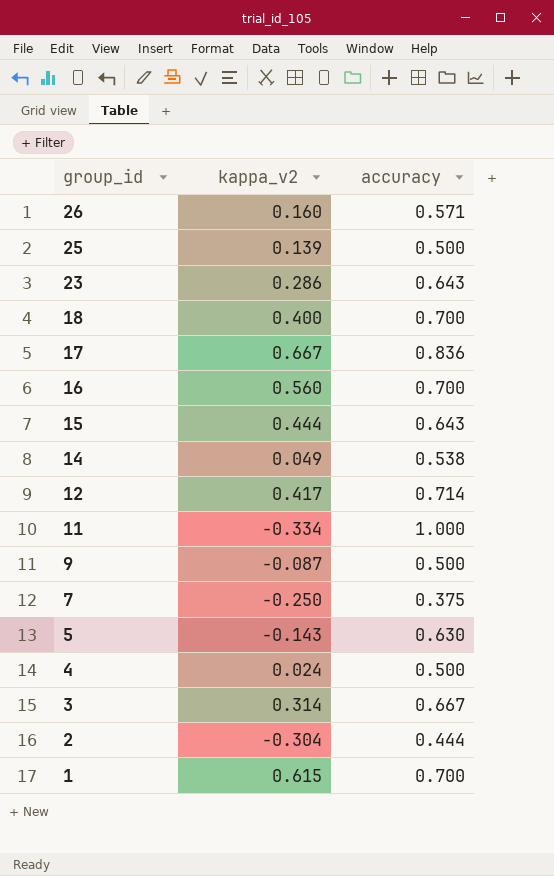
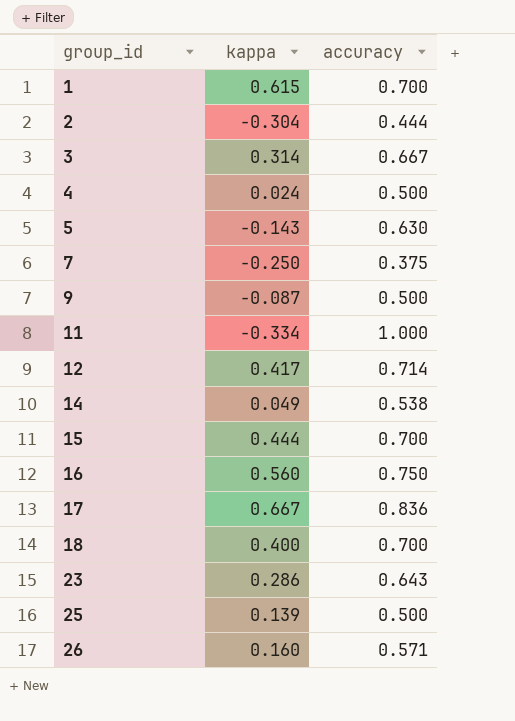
row order: group_id descending -> group_id ascending
column name: kappa_v2 -> kappa
15 | accuracy: 0.643 -> 0.700
16 | accuracy: 0.700 -> 0.750

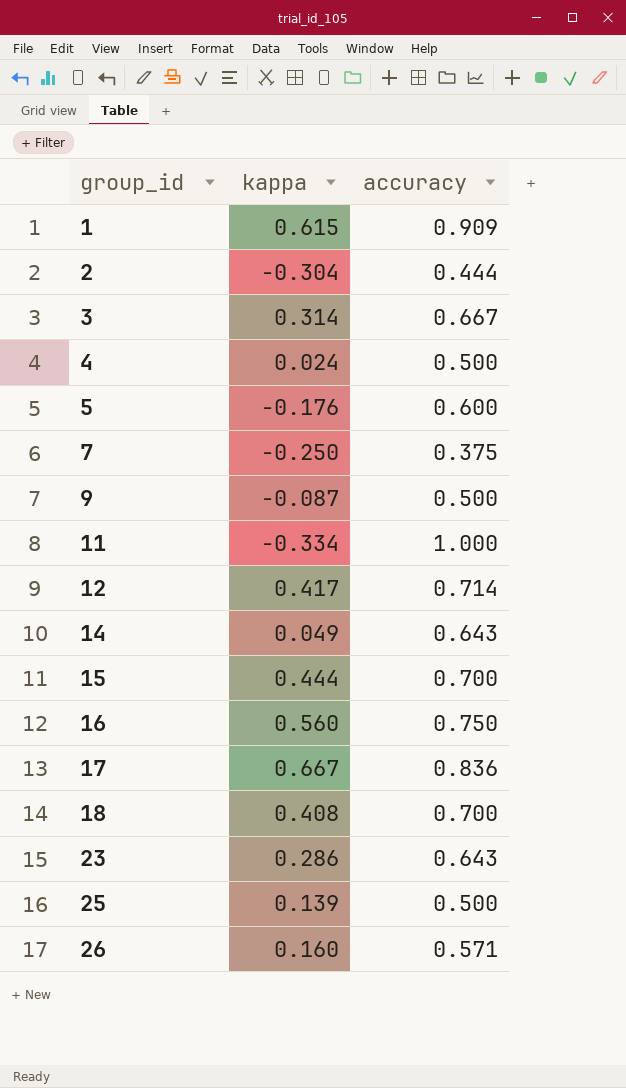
1 | accuracy: 0.700 -> 0.909
5 | kappa: -0.143 -> -0.176
5 | accuracy: 0.630 -> 0.600
14 | accuracy: 0.538 -> 0.643
18 | kappa: 0.400 -> 0.408

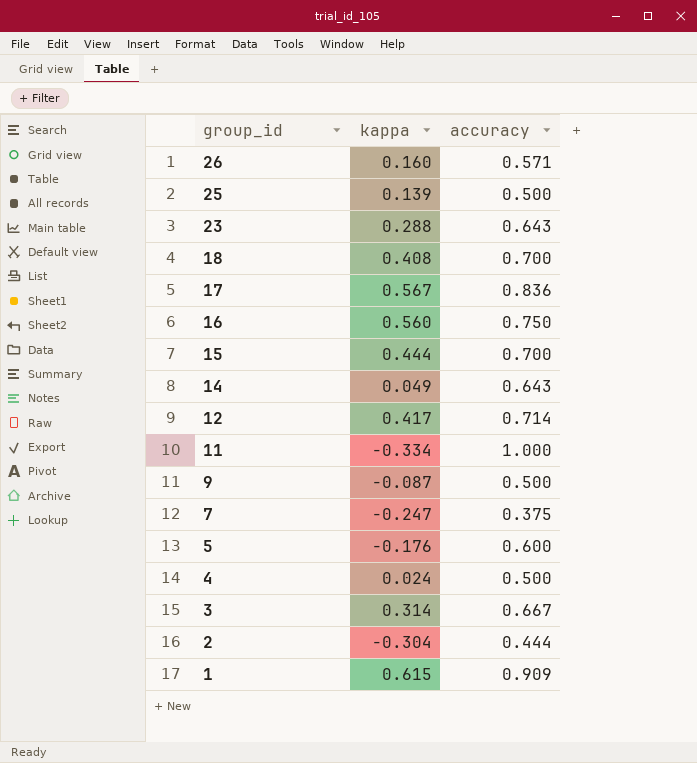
row order: group_id ascending -> group_id descending
23 | kappa: 0.286 -> 0.288
17 | kappa: 0.667 -> 0.567
7 | kappa: -0.250 -> -0.247

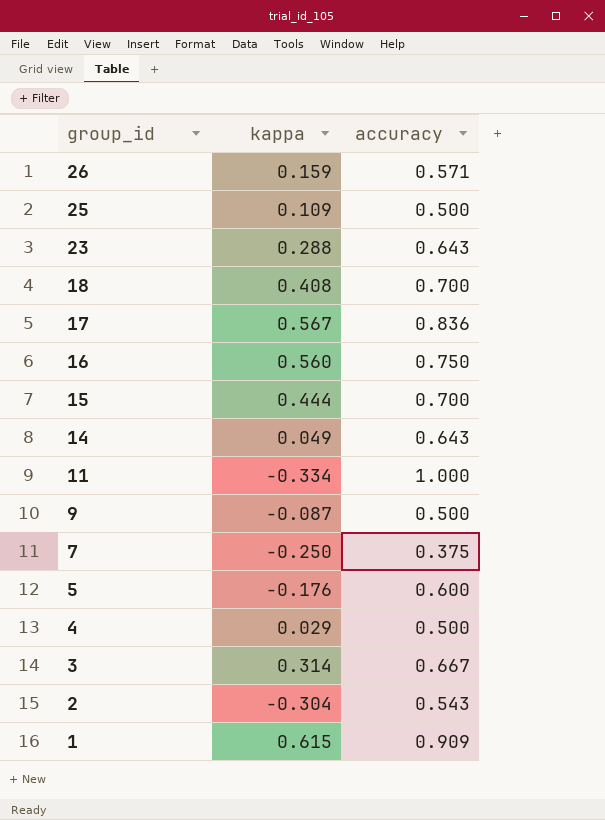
row 12: 0.417 | 0.714 -> none
26 | kappa: 0.160 -> 0.159
25 | kappa: 0.139 -> 0.109
7 | kappa: -0.247 -> -0.250
4 | kappa: 0.024 -> 0.029
2 | accuracy: 0.444 -> 0.543

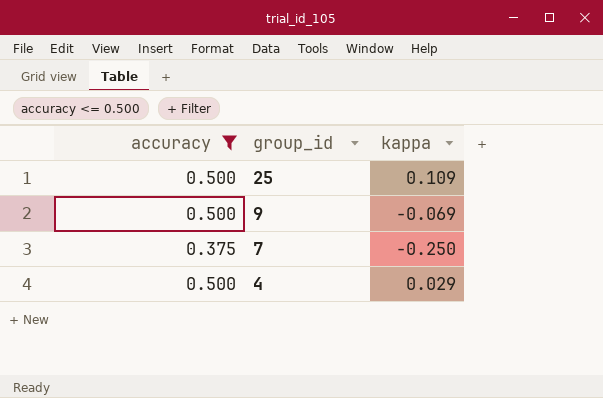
filter: none -> accuracy <= 0.500
column accuracy | position: 3 -> 1
9 | kappa: -0.087 -> -0.069

